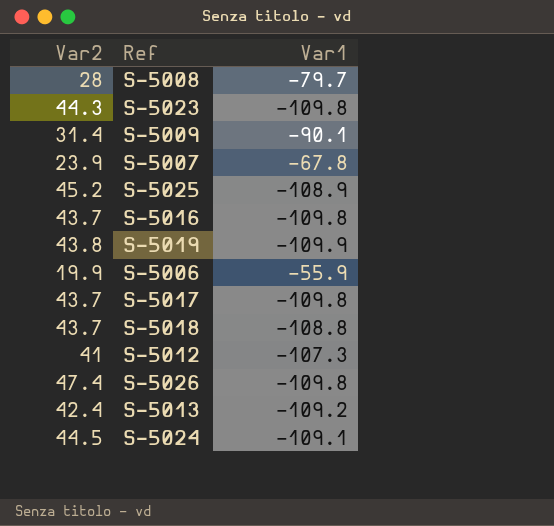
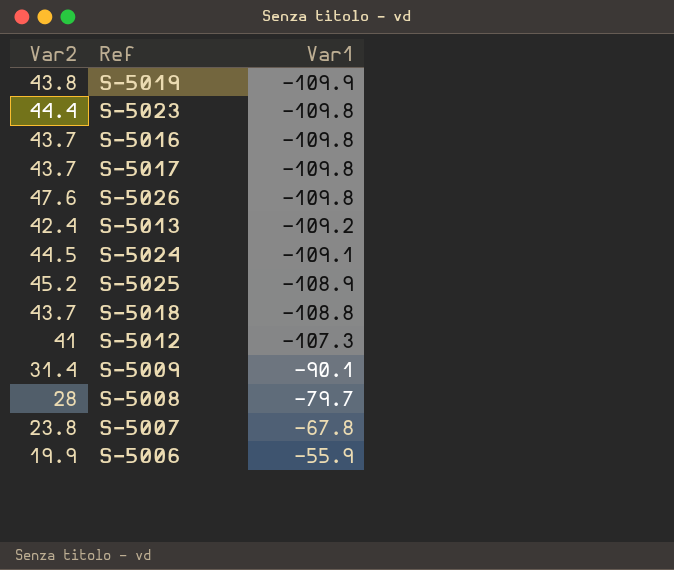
row order: none -> Var1 ascending
S-5023 | Var2: 44.3 -> 44.4
S-5026 | Var2: 47.4 -> 47.6
S-5007 | Var2: 23.9 -> 23.8

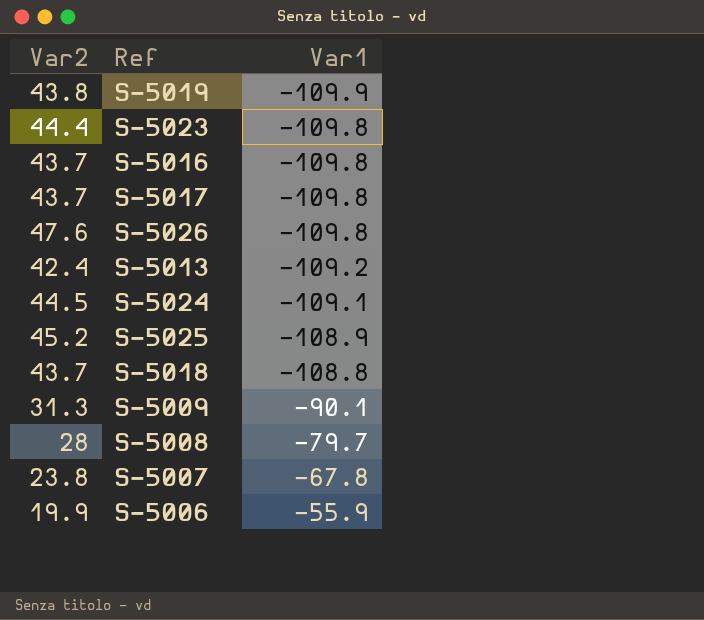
row S-5012: 41 | -107.3 -> none
S-5009 | Var2: 31.4 -> 31.3

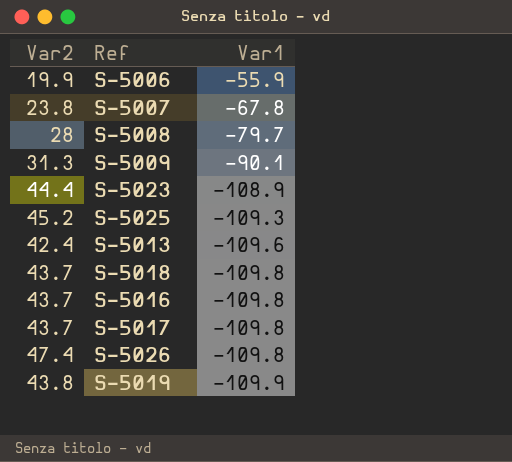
row order: Var1 ascending -> Var1 descending
row S-5024: 44.5 | -109.1 -> none
S-5023 | Var1: -109.8 -> -108.9
S-5025 | Var1: -108.9 -> -109.3
S-5013 | Var1: -109.2 -> -109.6
S-5018 | Var1: -108.8 -> -109.8
S-5026 | Var2: 47.6 -> 47.4

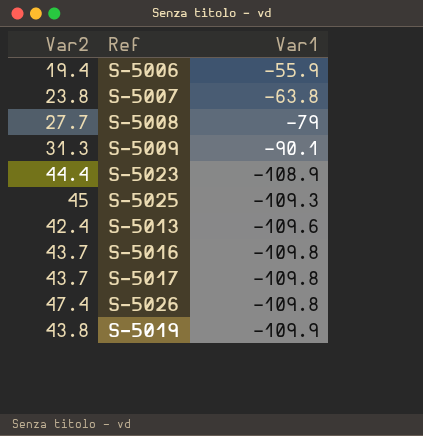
row S-5018: 43.7 | -109.8 -> none
S-5006 | Var2: 19.9 -> 19.4
S-5007 | Var1: -67.8 -> -63.8
S-5008 | Var2: 28 -> 27.7
S-5008 | Var1: -79.7 -> -79
S-5025 | Var2: 45.2 -> 45

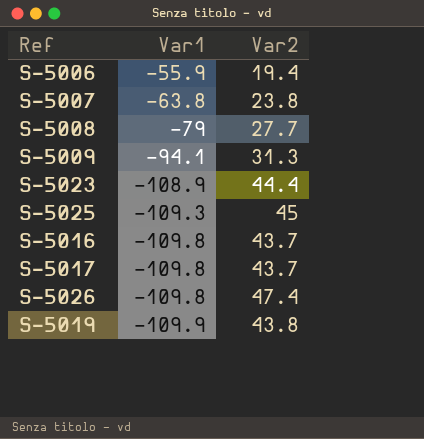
column Var2 | position: 1 -> 3
row S-5013: 42.4 | -109.6 -> none
S-5009 | Var1: -90.1 -> -94.1

